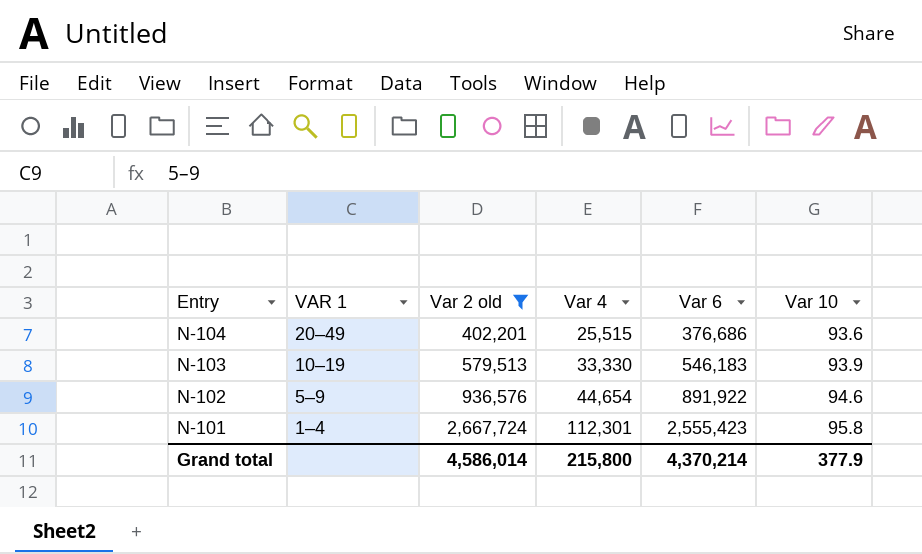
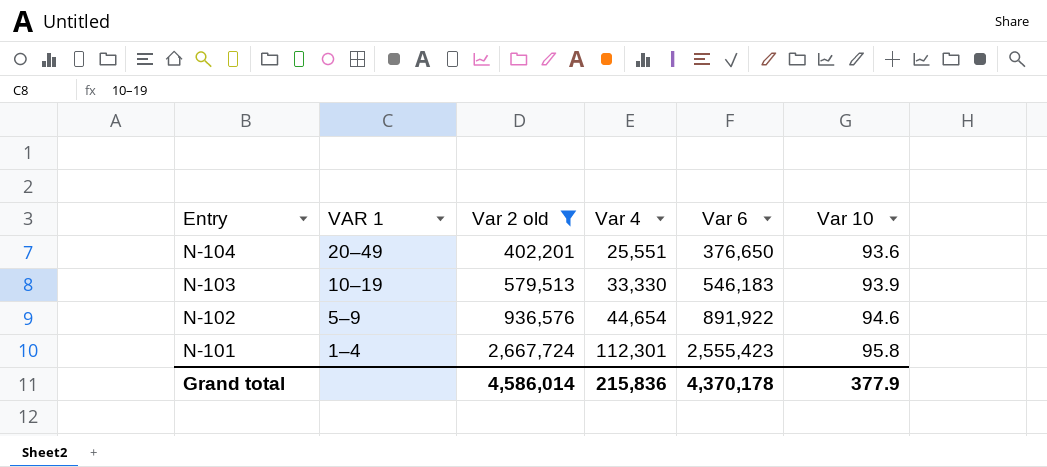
N-104 | Var 4: 25,515 -> 25,551
N-104 | Var 6: 376,686 -> 376,650
Grand total | Var 4: 215,800 -> 215,836
Grand total | Var 6: 4,370,214 -> 4,370,178

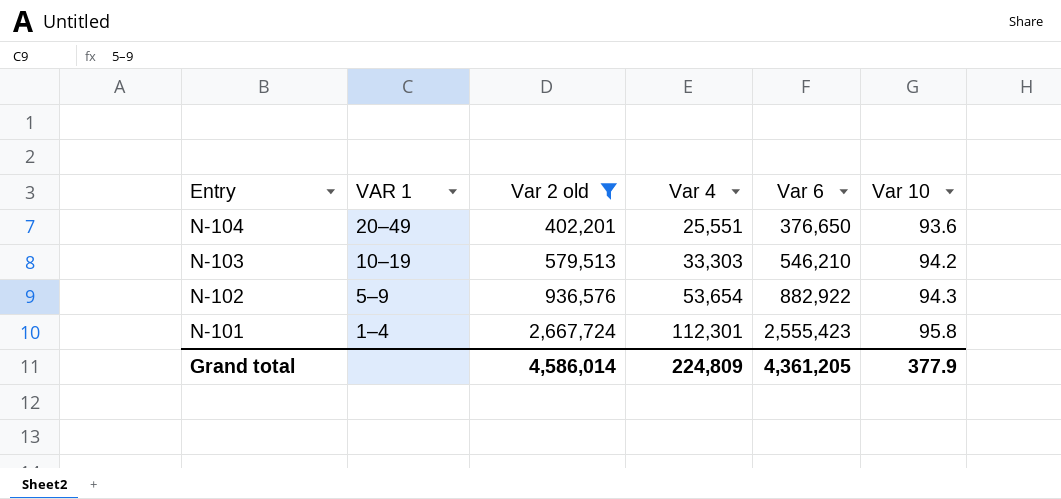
N-103 | Var 4: 33,330 -> 33,303
N-103 | Var 6: 546,183 -> 546,210
N-103 | Var 10: 93.9 -> 94.2
N-102 | Var 4: 44,654 -> 53,654
N-102 | Var 6: 891,922 -> 882,922
N-102 | Var 10: 94.6 -> 94.3
Grand total | Var 4: 215,836 -> 224,809
Grand total | Var 6: 4,370,178 -> 4,361,205

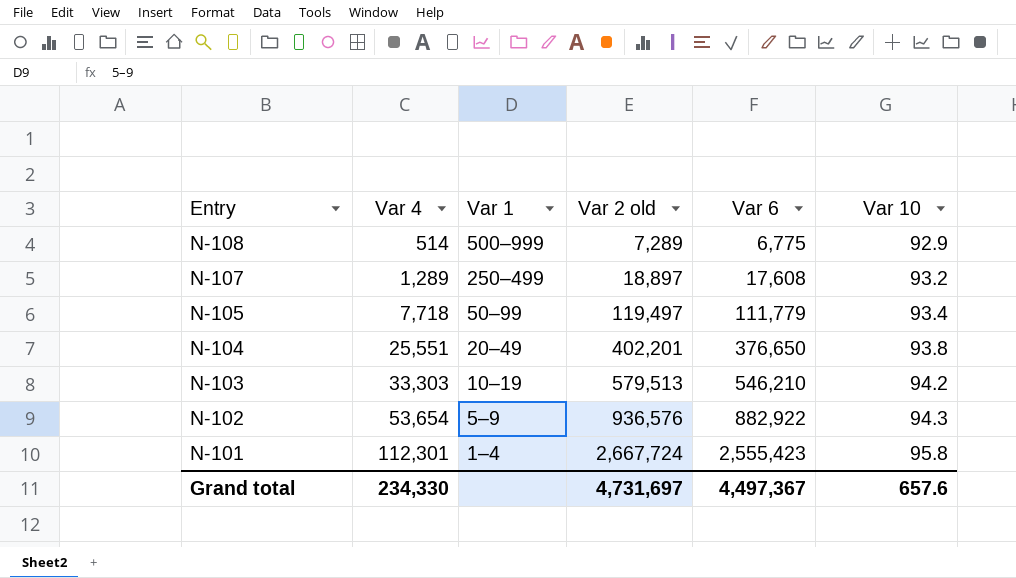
filter: Var 2 old >= 402,201 -> none
column Var 4 | position: 4 -> 2
column name: VAR 1 -> Var 1
N-104 | Var 10: 93.6 -> 93.8
Grand total | Var 4: 224,809 -> 234,330
Grand total | Var 2 old: 4,586,014 -> 4,731,697
Grand total | Var 6: 4,361,205 -> 4,497,367
Grand total | Var 10: 377.9 -> 657.6

